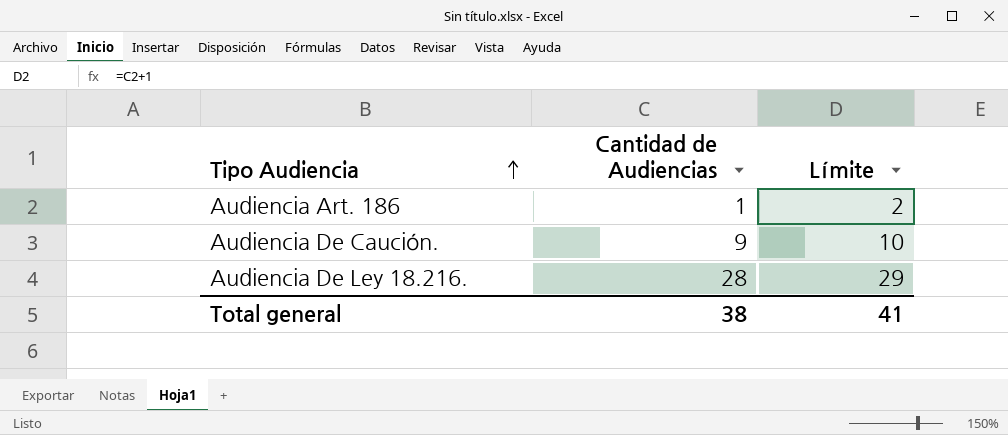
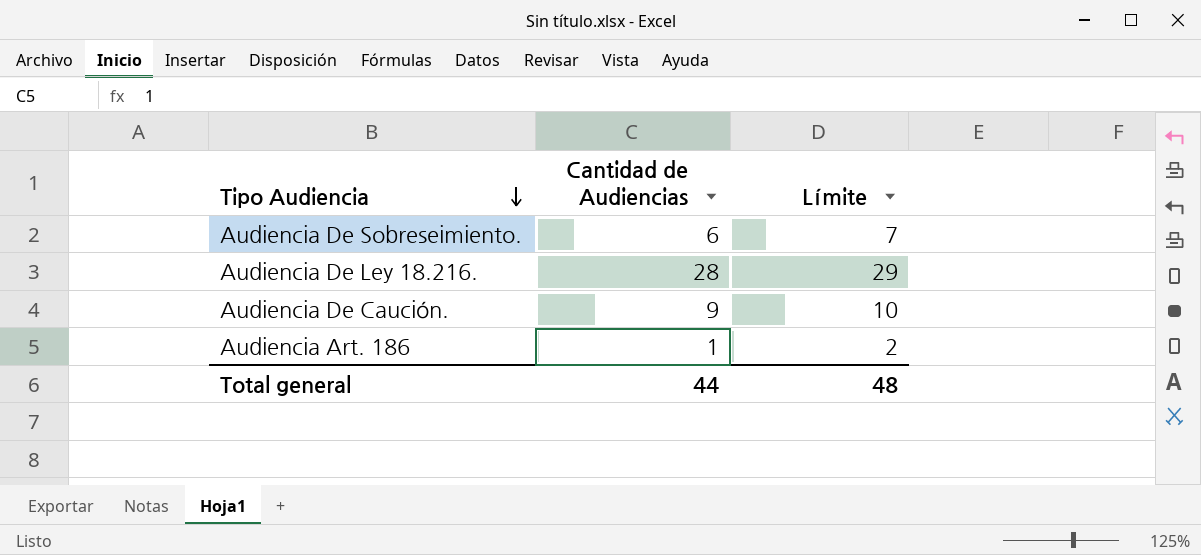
row order: Tipo Audiencia ascending -> Tipo Audiencia descending
row Audiencia De Sobreseimiento.: none -> 6 | 7
Total general | Cantidad de Audiencias: 38 -> 44
Total general | Límite: 41 -> 48

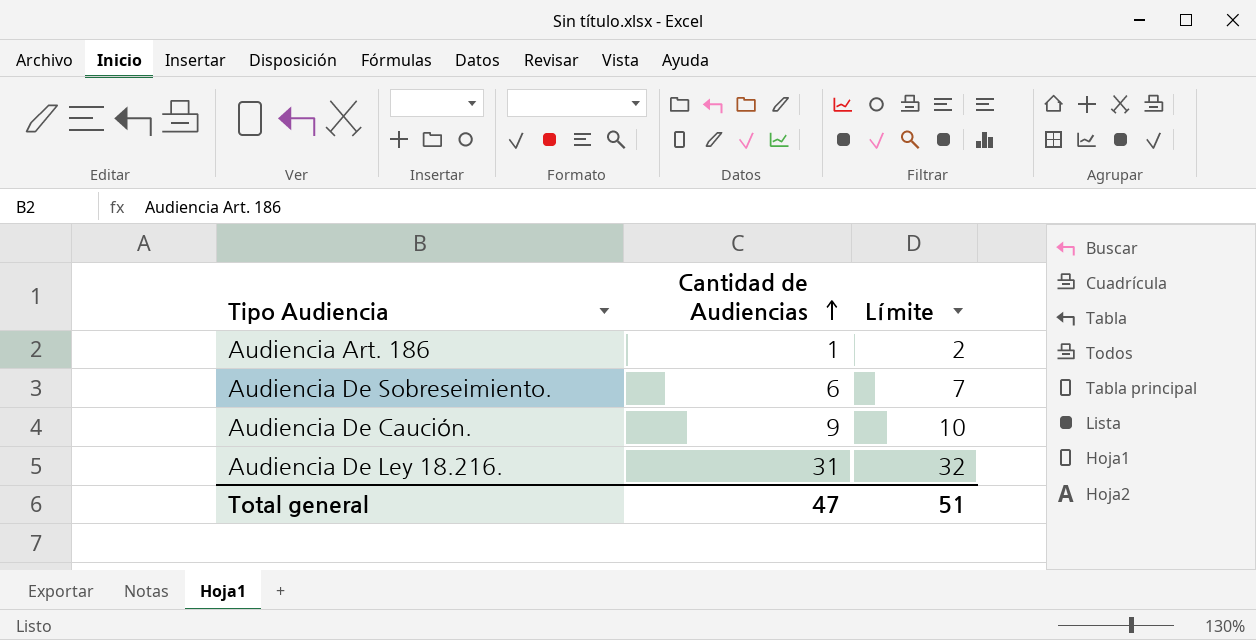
row order: Tipo Audiencia descending -> Cantidad de Audiencias ascending
Audiencia De Ley 18.216. | Cantidad de Audiencias: 28 -> 31
Audiencia De Ley 18.216. | Límite: 29 -> 32
Total general | Cantidad de Audiencias: 44 -> 47
Total general | Límite: 48 -> 51

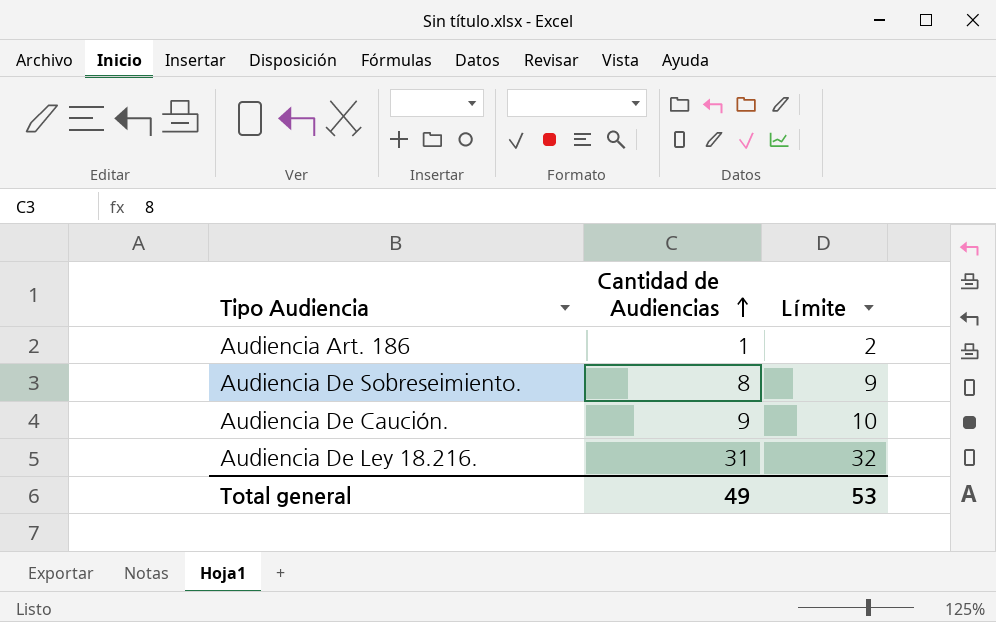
Audiencia De Sobreseimiento. | Cantidad de Audiencias: 6 -> 8
Audiencia De Sobreseimiento. | Límite: 7 -> 9
Total general | Cantidad de Audiencias: 47 -> 49
Total general | Límite: 51 -> 53

